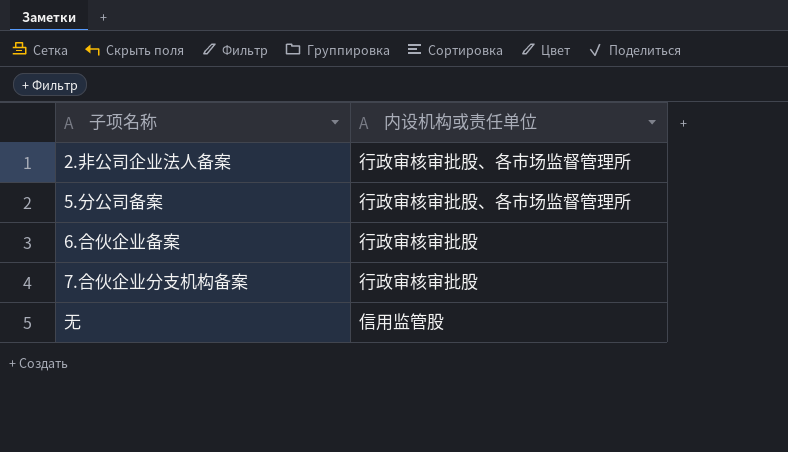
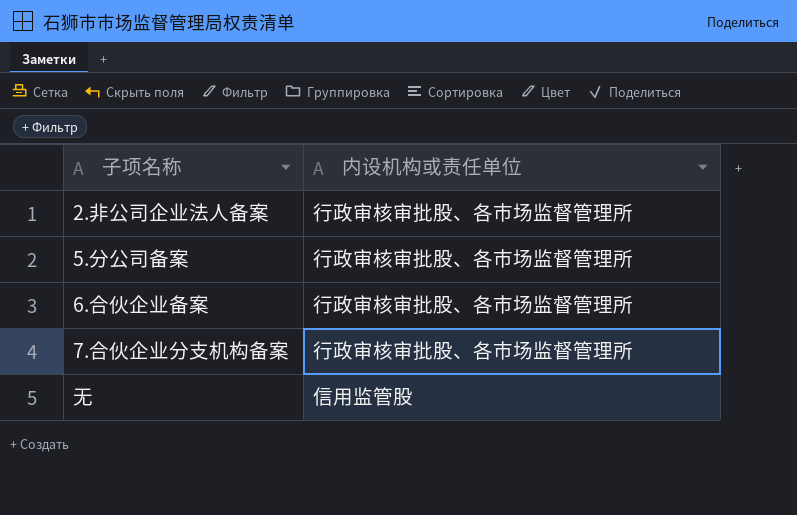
6.合伙企业备案 | 内设机构或责任单位: 行政审核审批股 -> 行政审核审批股、各市场监督管理所
7.合伙企业分支机构备案 | 内设机构或责任单位: 行政审核审批股 -> 行政审核审批股、各市场监督管理所

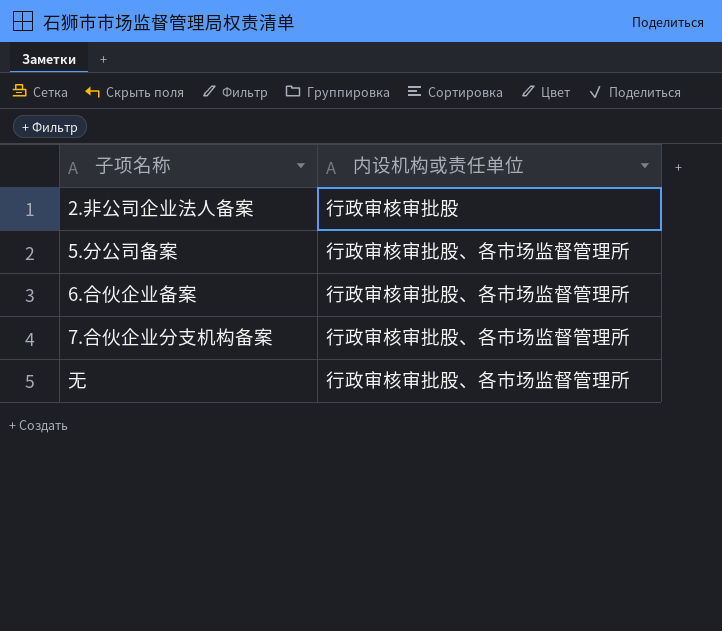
2.非公司企业法人备案 | 内设机构或责任单位: 行政审核审批股、各市场监督管理所 -> 行政审核审批股
无 | 内设机构或责任单位: 信用监管股 -> 行政审核审批股、各市场监督管理所

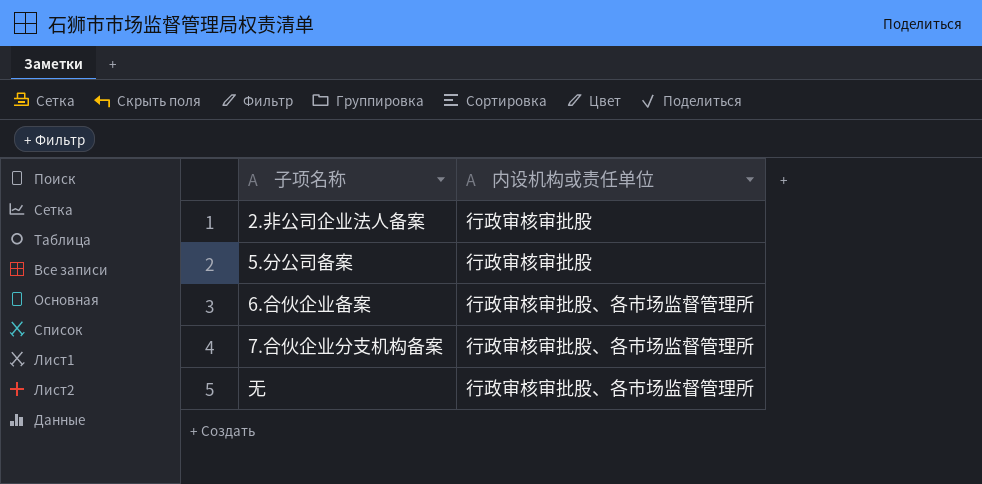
5.分公司备案 | 内设机构或责任单位: 行政审核审批股、各市场监督管理所 -> 行政审核审批股

